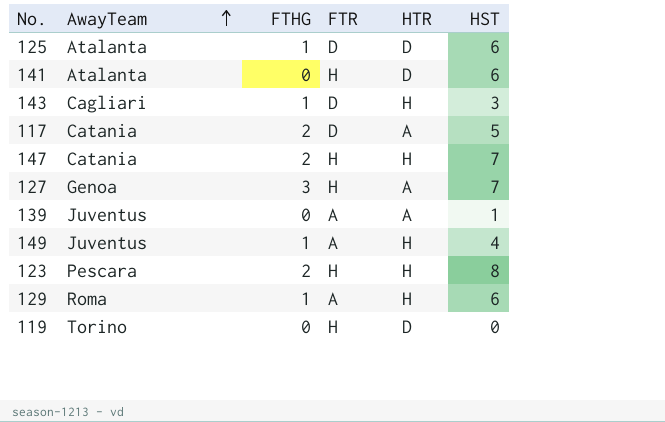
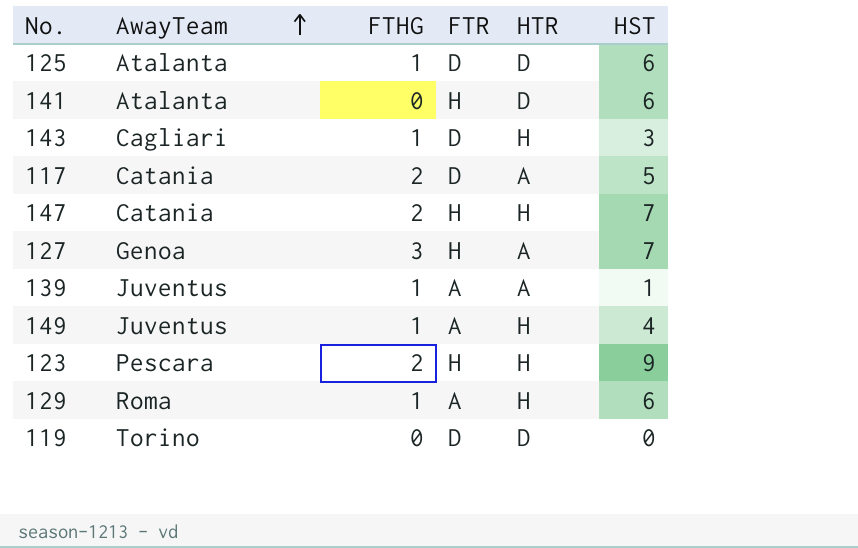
139 | FTHG: 0 -> 1
123 | HST: 8 -> 9
119 | FTR: H -> D

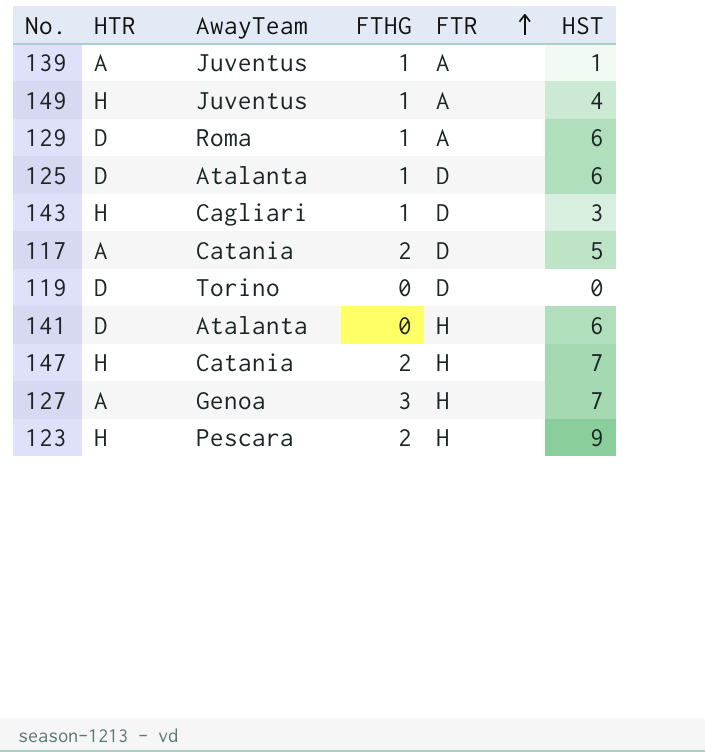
row order: AwayTeam ascending -> FTR ascending
column HTR | position: 5 -> 2
129 | HTR: H -> D

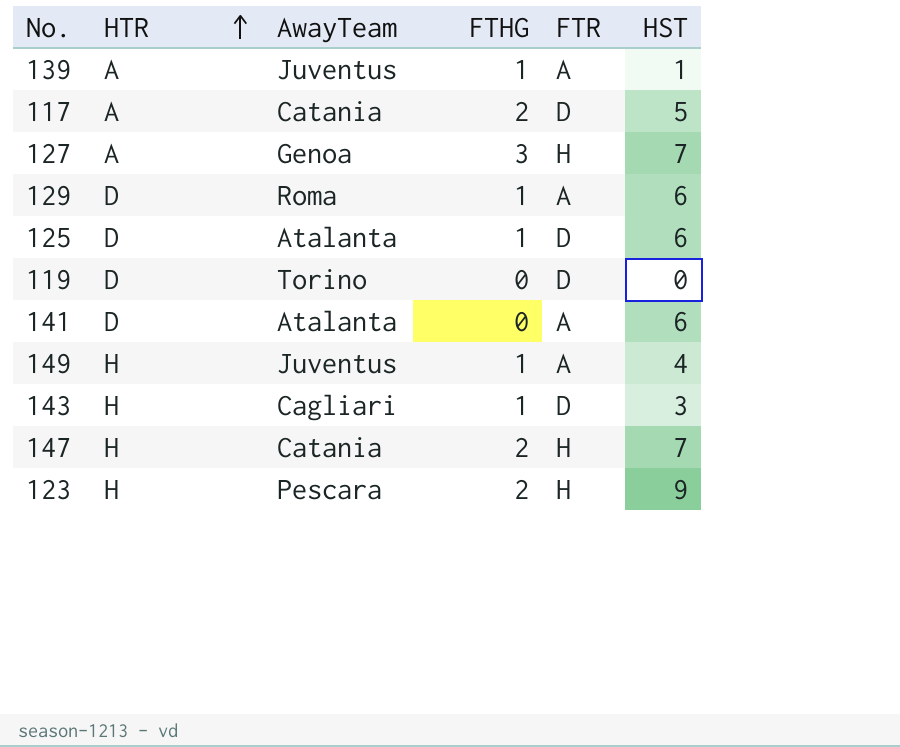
row order: FTR ascending -> HTR ascending
141 | FTR: H -> A

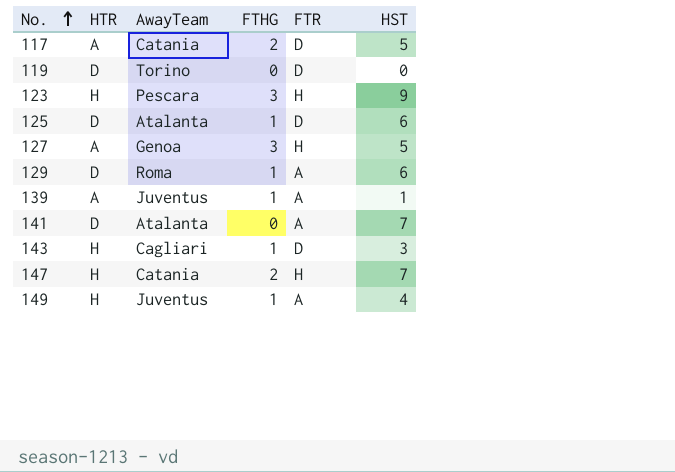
row order: HTR ascending -> No. ascending
123 | FTHG: 2 -> 3
127 | HST: 7 -> 5
141 | HST: 6 -> 7

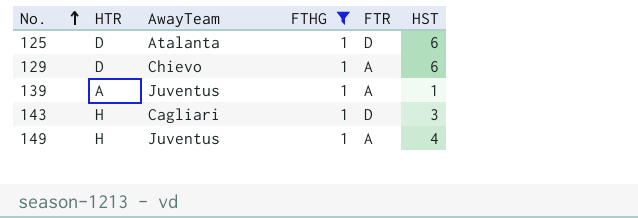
filter: none -> FTHG = 1
129 | AwayTeam: Roma -> Chievo

